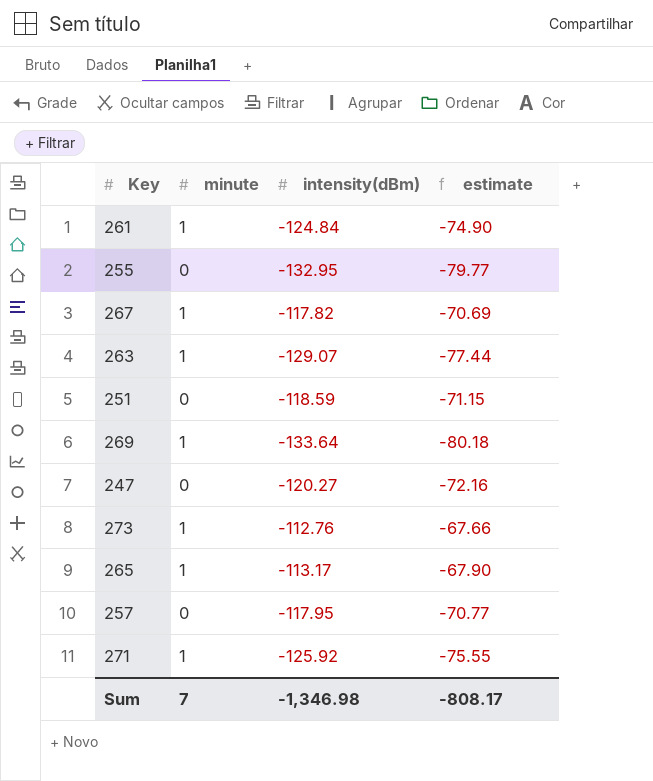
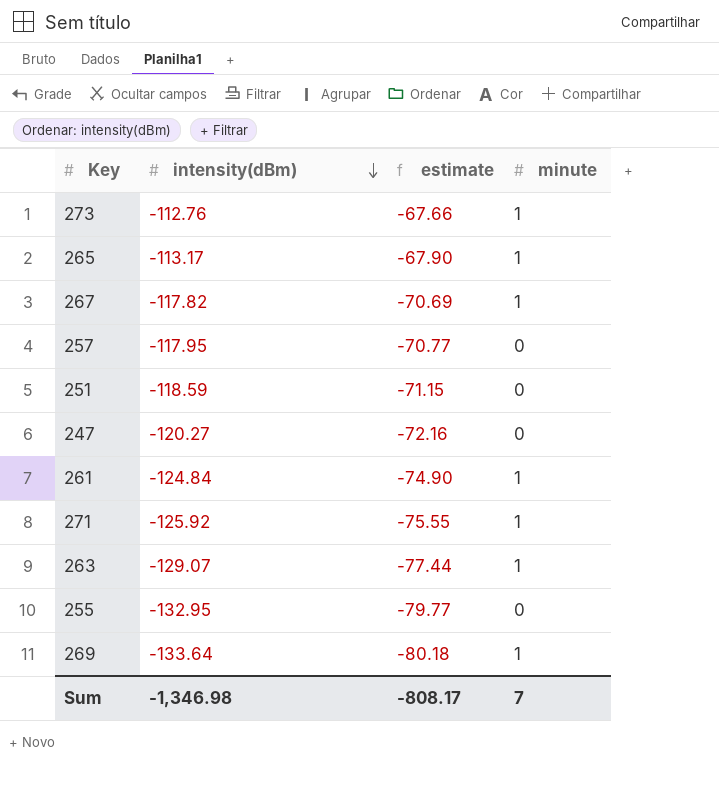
row order: none -> intensity(dBm) descending
column minute | position: 2 -> 4

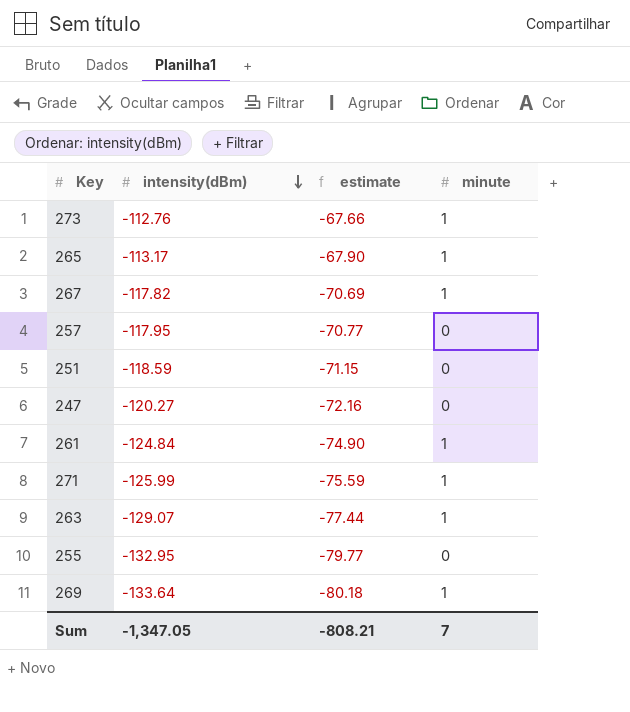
271 | intensity(dBm): -125.92 -> -125.99
271 | estimate: -75.55 -> -75.59
Sum | intensity(dBm): -1,346.98 -> -1,347.05
Sum | estimate: -808.17 -> -808.21

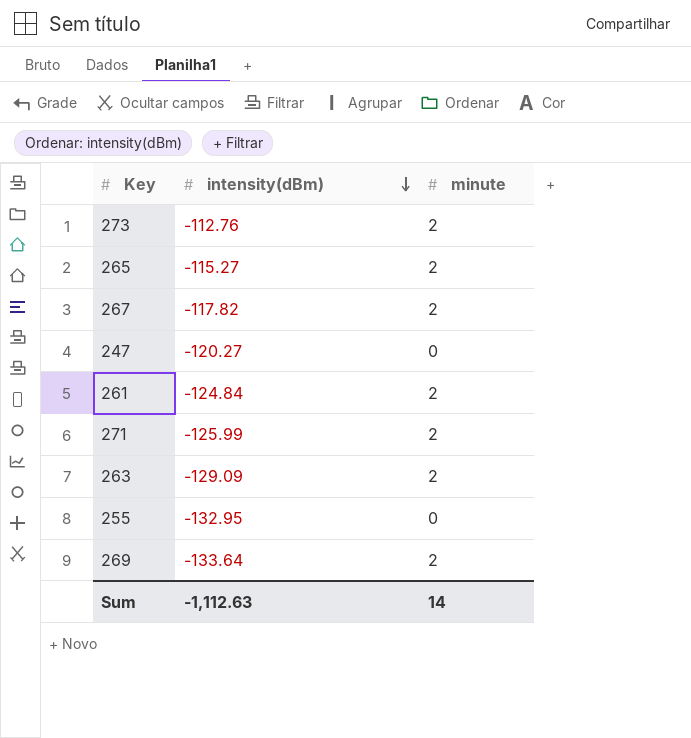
column estimate | formula: [intensity(dBm)] * 0.6 -> none
row 257: -117.95 | -70.77 | 0 -> none
row 251: -118.59 | -71.15 | 0 -> none
273 | minute: 1 -> 2
265 | intensity(dBm): -113.17 -> -115.27
265 | minute: 1 -> 2
267 | minute: 1 -> 2
261 | minute: 1 -> 2
271 | minute: 1 -> 2
263 | intensity(dBm): -129.07 -> -129.09
263 | minute: 1 -> 2
269 | minute: 1 -> 2
Sum | intensity(dBm): -1,347.05 -> -1,112.63
Sum | minute: 7 -> 14

